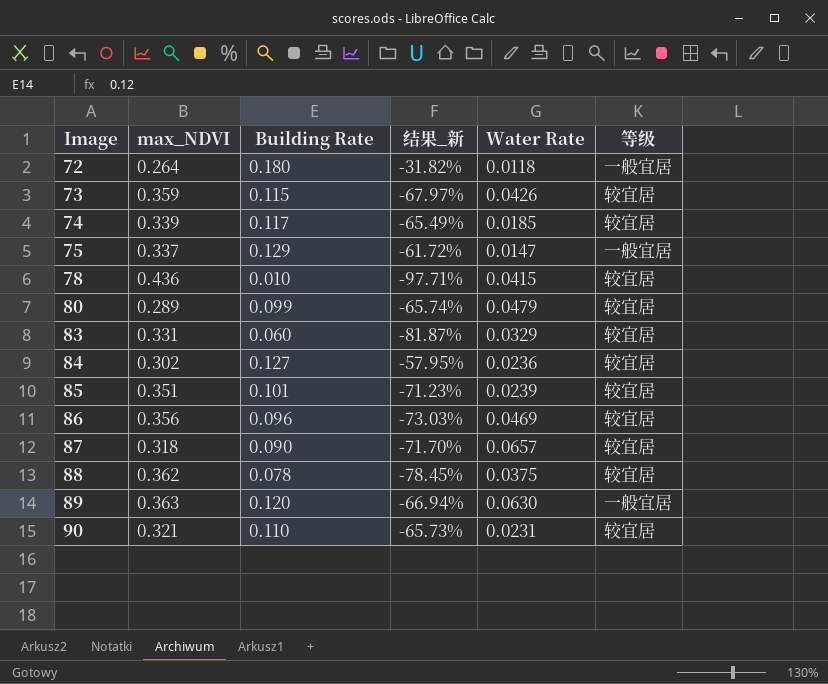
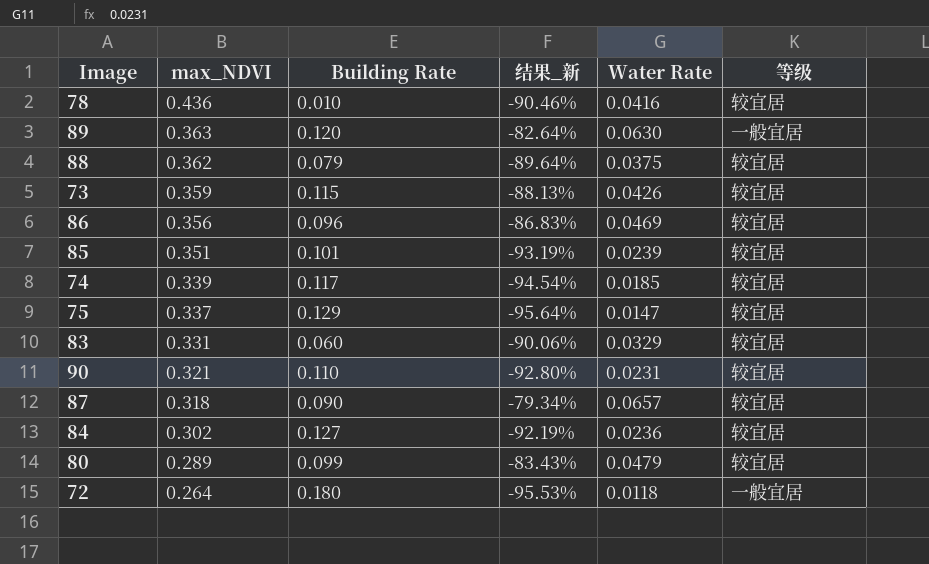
row order: Image ascending -> max_NDVI descending
column 结果_新 | formula: ([Building Rate] - [max_NDVI]) / [max_NDVI] -> ([Water Rate] - [max_NDVI]) / [max_NDVI]
78 | Water Rate: 0.0415 -> 0.0416
88 | Building Rate: 0.078 -> 0.079
75 | 等级: 一般宜居 -> 较宜居

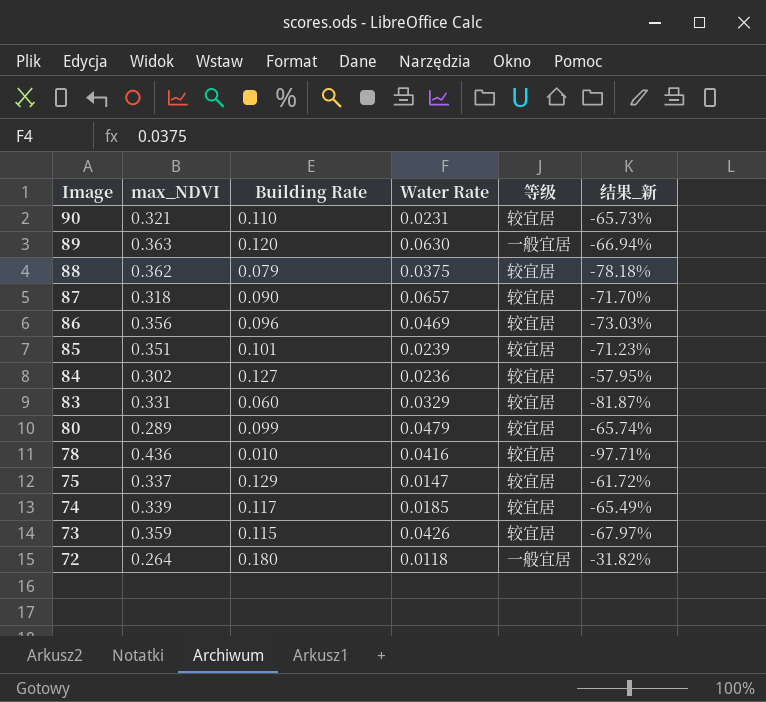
row order: max_NDVI descending -> Image descending
column 结果_新 | formula: ([Water Rate] - [max_NDVI]) / [max_NDVI] -> ([Building Rate] - [max_NDVI]) / [max_NDVI]
column 结果_新 | position: 4 -> 6

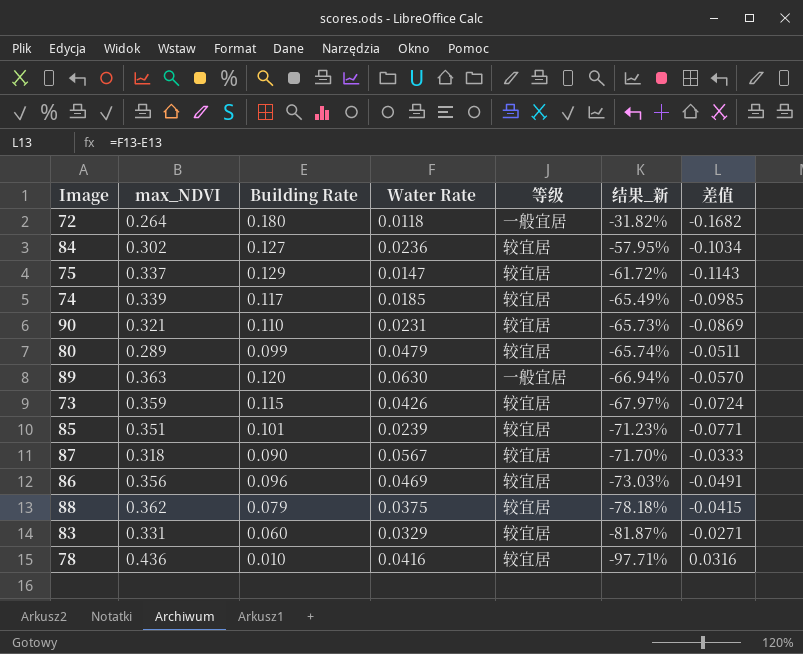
row order: Image descending -> 结果_新 descending
column 差值 | formula: none -> [Water Rate] - [Building Rate]
87 | Water Rate: 0.0657 -> 0.0567

